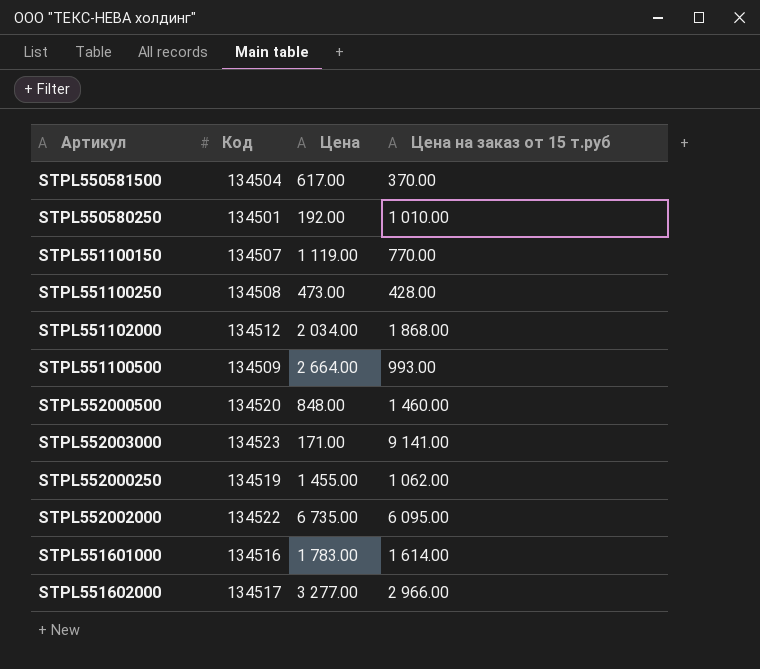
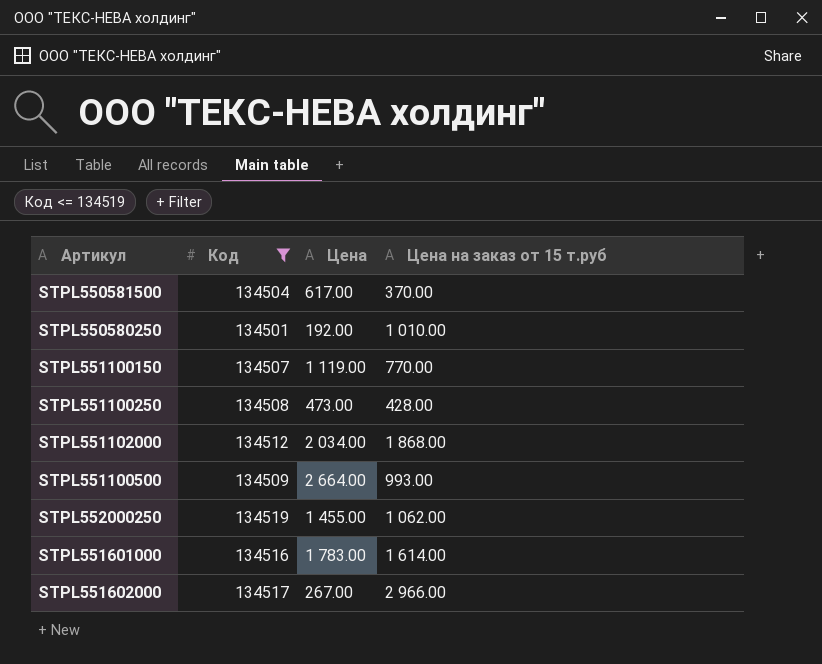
filter: none -> Код <= 134519
STPL551602000 | Цена: 3 277.00 -> 267.00

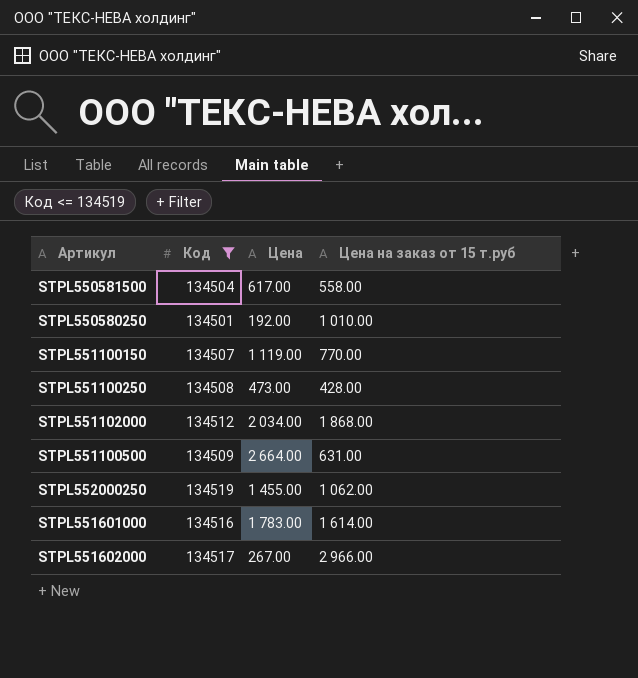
STPL550581500 | Цена на заказ от 15 т.руб: 370.00 -> 558.00
STPL551100500 | Цена на заказ от 15 т.руб: 993.00 -> 631.00

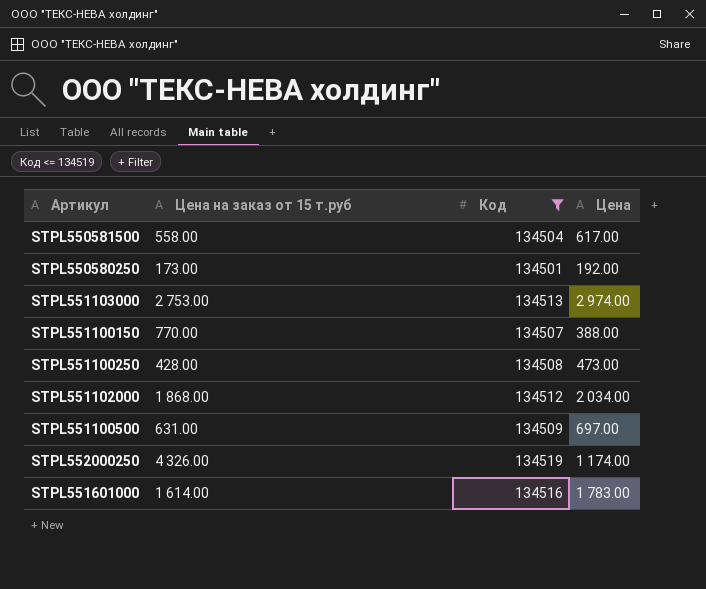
column Цена на заказ от 15 т.руб | position: 4 -> 2
row STPL551602000: 134517 | 267.00 | 2 966.00 -> none
STPL550580250 | Цена на заказ от 15 т.руб: 1 010.00 -> 173.00
row STPL551103000: none -> 2 753.00 | 134513 | 2 974.00
STPL551100150 | Цена: 1 119.00 -> 388.00
STPL551100500 | Цена: 2 664.00 -> 697.00
STPL552000250 | Цена на заказ от 15 т.руб: 1 062.00 -> 4 326.00
STPL552000250 | Цена: 1 455.00 -> 1 174.00

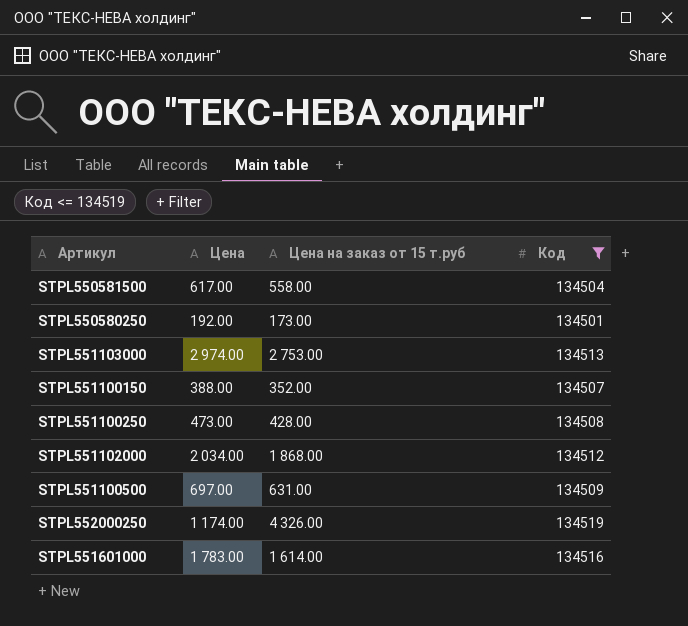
column Цена | position: 4 -> 2
STPL551100150 | Цена на заказ от 15 т.руб: 770.00 -> 352.00

